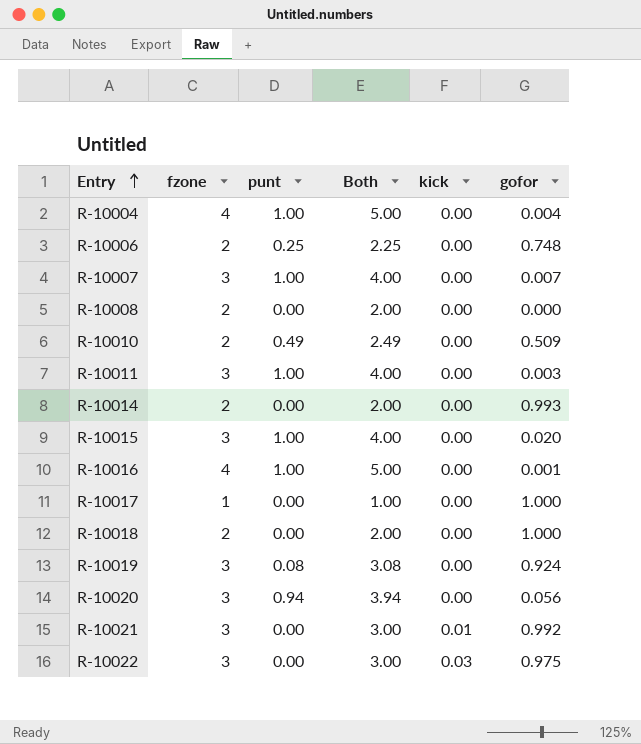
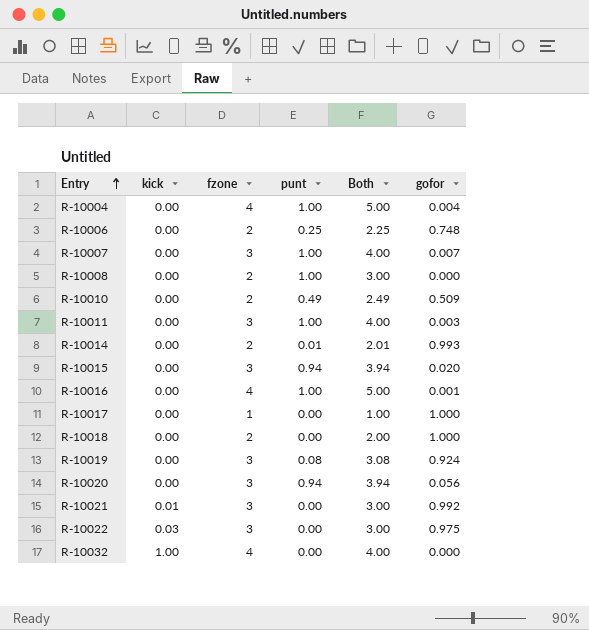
column kick | position: 5 -> 2
R-10008 | punt: 0.00 -> 1.00
R-10008 | Both: 2.00 -> 3.00
R-10014 | punt: 0.00 -> 0.01
R-10014 | Both: 2.00 -> 2.01
R-10015 | punt: 1.00 -> 0.94
R-10015 | Both: 4.00 -> 3.94
row R-10032: none -> 1.00 | 4 | 0.00 | 4.00 | 0.000

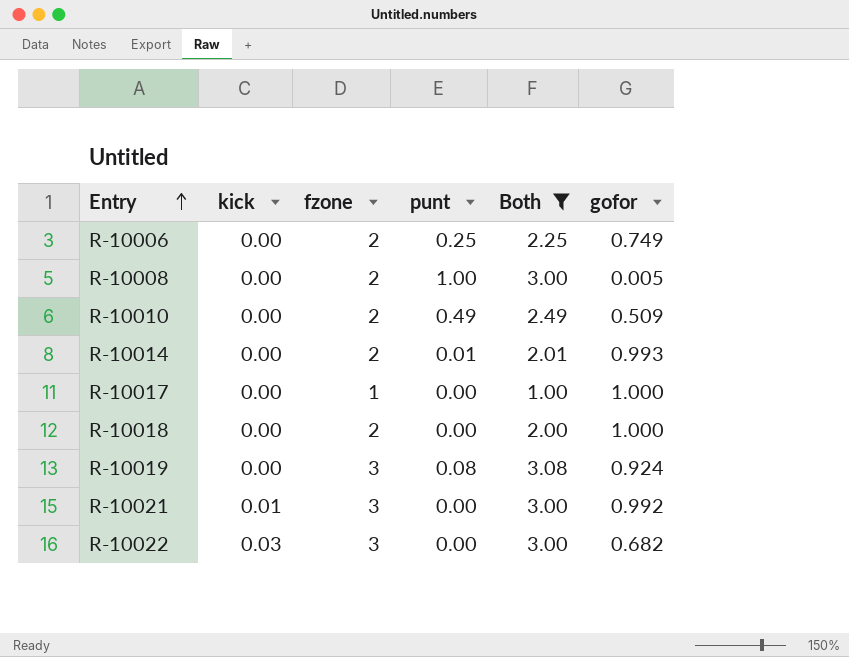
filter: none -> Both <= 3.08
R-10006 | gofor: 0.748 -> 0.749
R-10008 | gofor: 0.000 -> 0.005
R-10022 | gofor: 0.975 -> 0.682

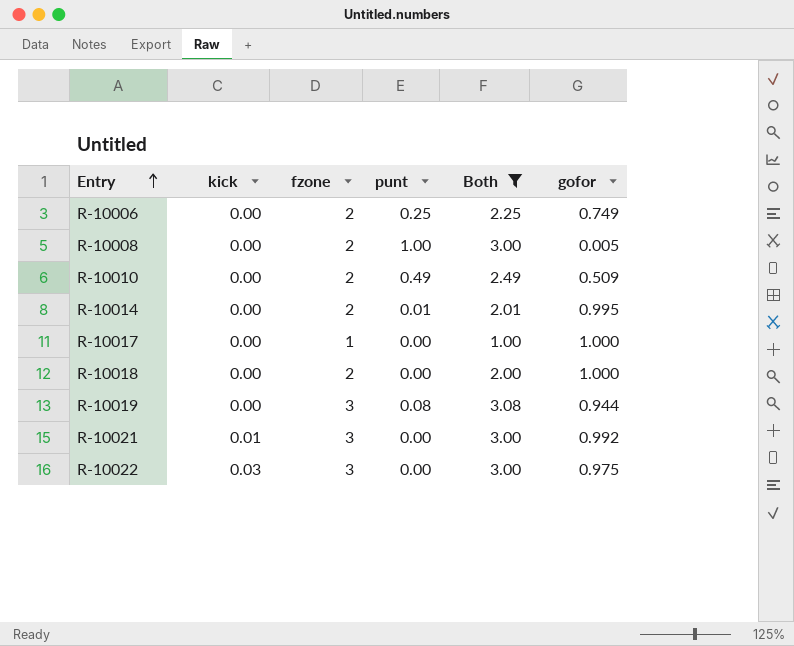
R-10014 | gofor: 0.993 -> 0.995
R-10019 | gofor: 0.924 -> 0.944
R-10022 | gofor: 0.682 -> 0.975

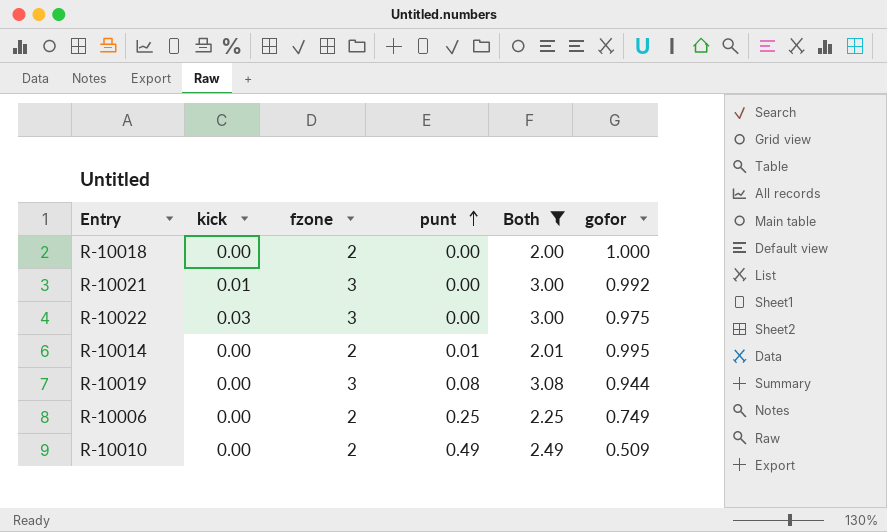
row order: Entry ascending -> punt ascending
row R-10008: 0.00 | 2 | 1.00 | 3.00 | 0.005 -> none
row R-10017: 0.00 | 1 | 0.00 | 1.00 | 1.000 -> none

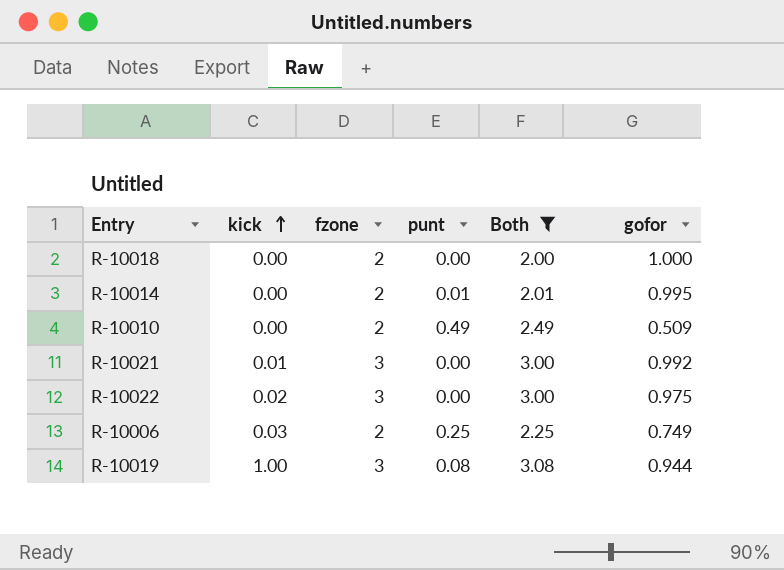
row order: punt ascending -> kick ascending
R-10022 | kick: 0.03 -> 0.02
R-10006 | kick: 0.00 -> 0.03
R-10019 | kick: 0.00 -> 1.00

